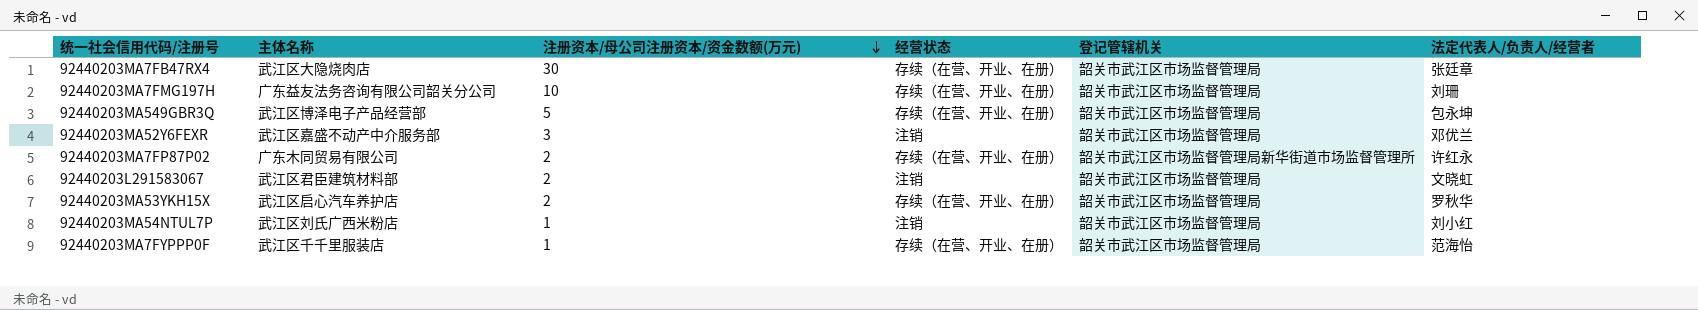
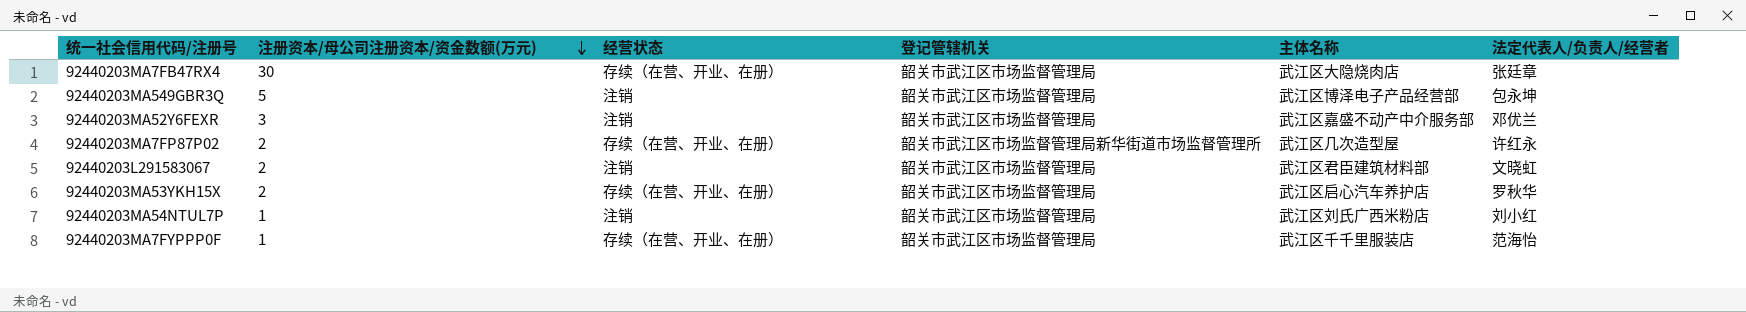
column 主体名称 | position: 2 -> 5
row 92440203MA7FMG197H: 广东益友法务咨询有限公司韶关分公司 | 10 | 存续（在营、开业、在册） | 韶关市武江区市场监督管理局 | 刘珊 -> none
92440203MA549GBR3Q | 经营状态: 存续（在营、开业、在册） -> 注销
92440203MA7FP87P02 | 主体名称: 广东木同贸易有限公司 -> 武江区几次造型屋

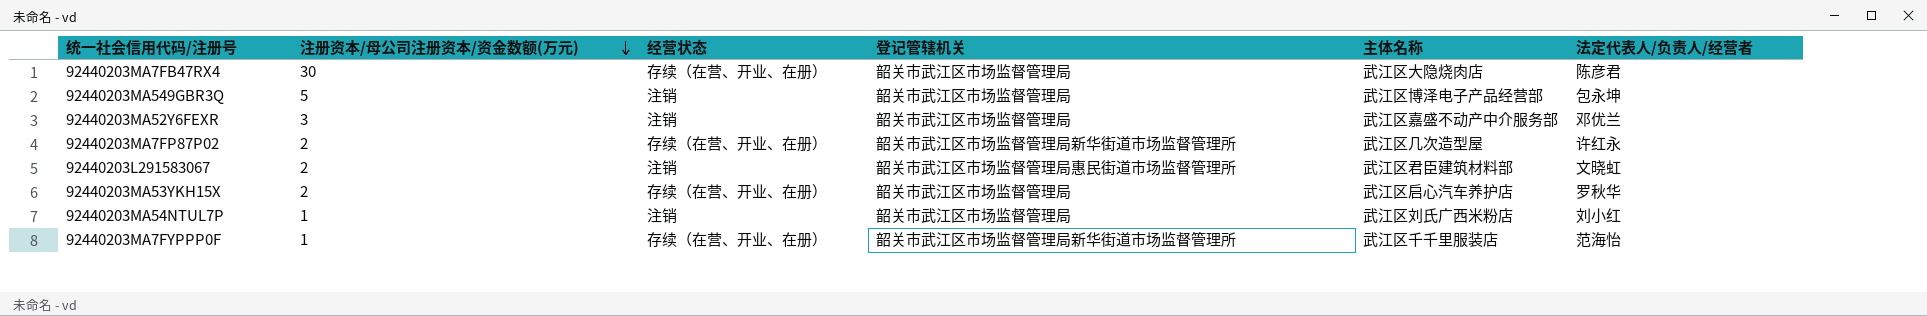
92440203MA7FB47RX4 | 法定代表人/负责人/经营者: 张廷章 -> 陈彦君
92440203L291583067 | 登记管辖机关: 韶关市武江区市场监督管理局 -> 韶关市武江区市场监督管理局惠民街道市场监督管理所
92440203MA7FYPPP0F | 登记管辖机关: 韶关市武江区市场监督管理局 -> 韶关市武江区市场监督管理局新华街道市场监督管理所

